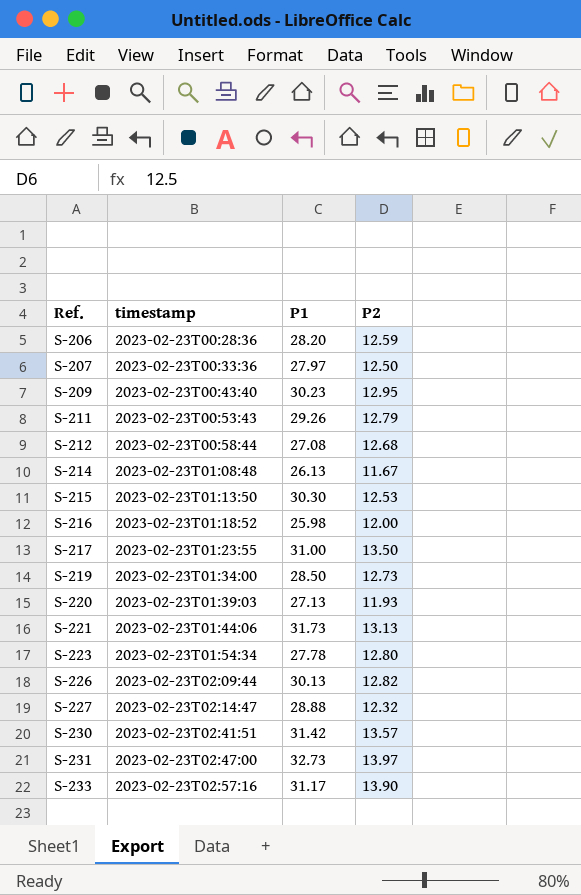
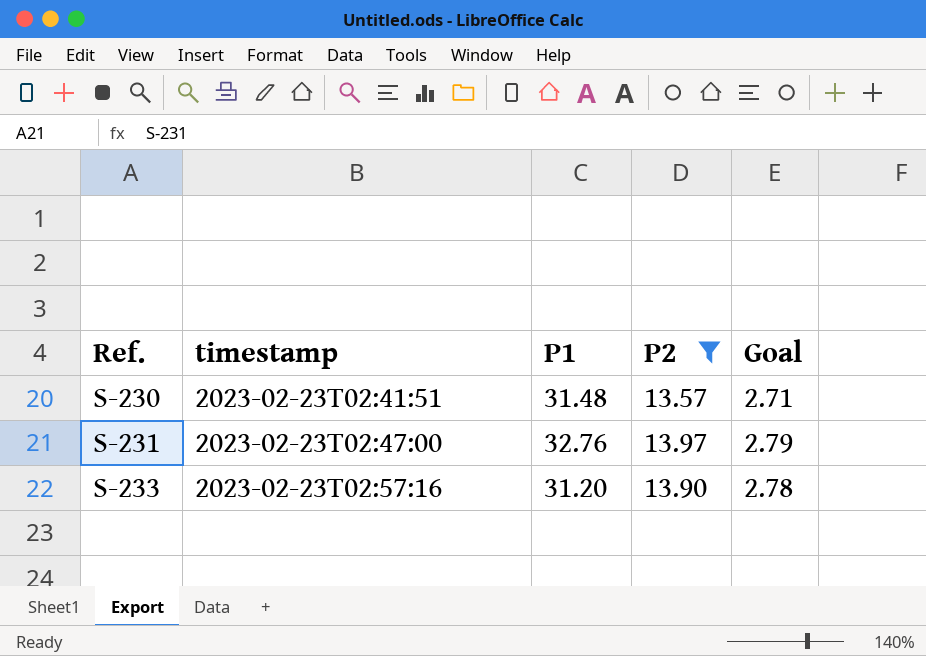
filter: none -> P2 >= 13.57
column Goal | formula: none -> [P2] * 0.2
S-230 | P1: 31.42 -> 31.48
S-231 | P1: 32.73 -> 32.76
S-233 | P1: 31.17 -> 31.20

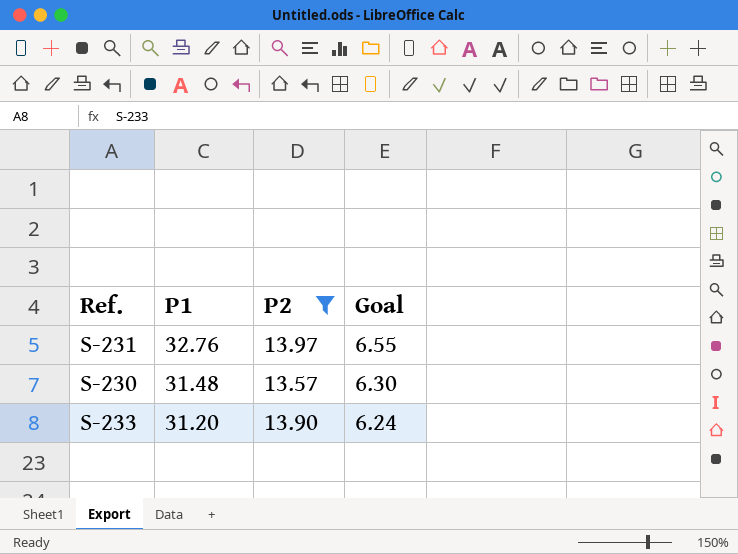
row order: Ref. ascending -> P1 descending
column timestamp | position: 2 -> none
column Goal | formula: [P2] * 0.2 -> [P1] * 0.2

